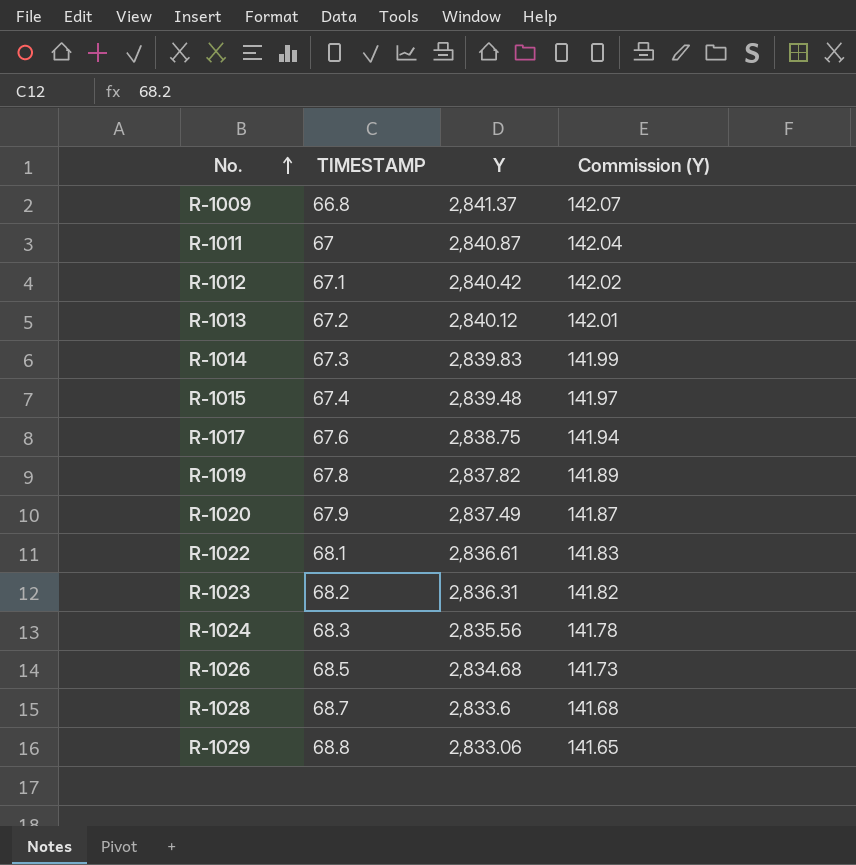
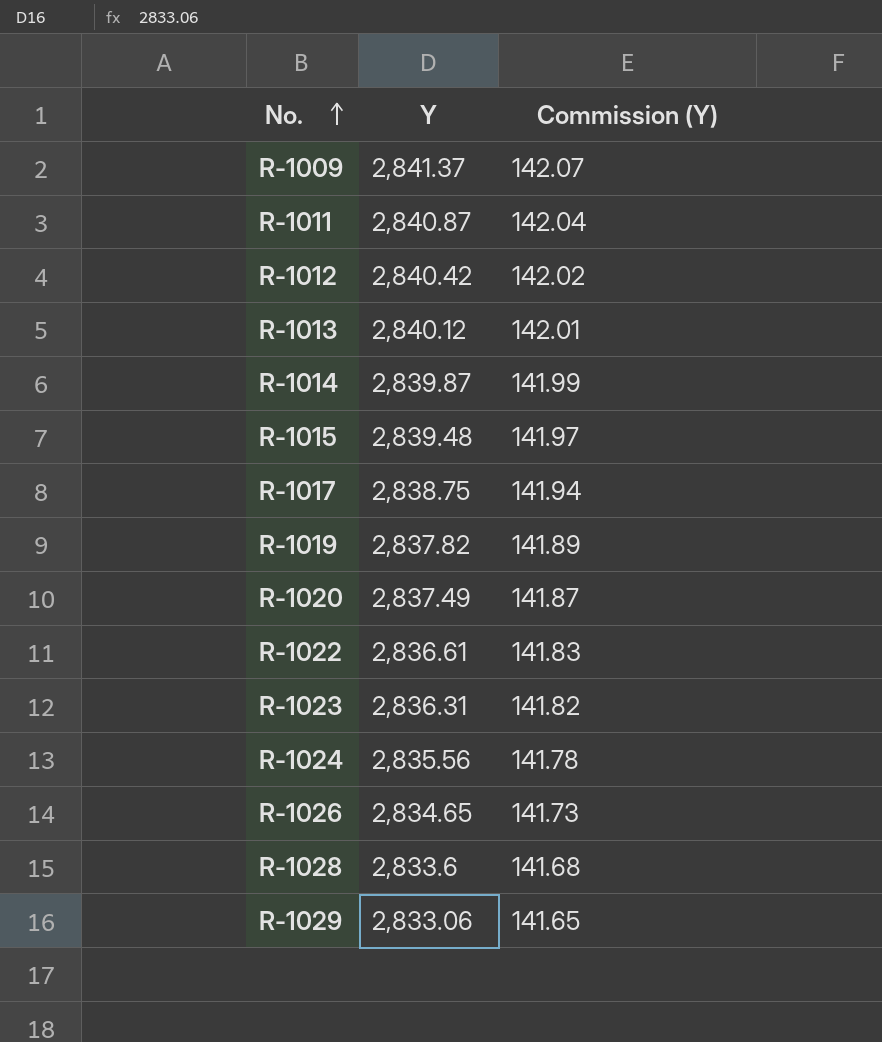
column TIMESTAMP | position: 2 -> none
R-1014 | Y: 2,839.83 -> 2,839.87
R-1026 | Y: 2,834.68 -> 2,834.65

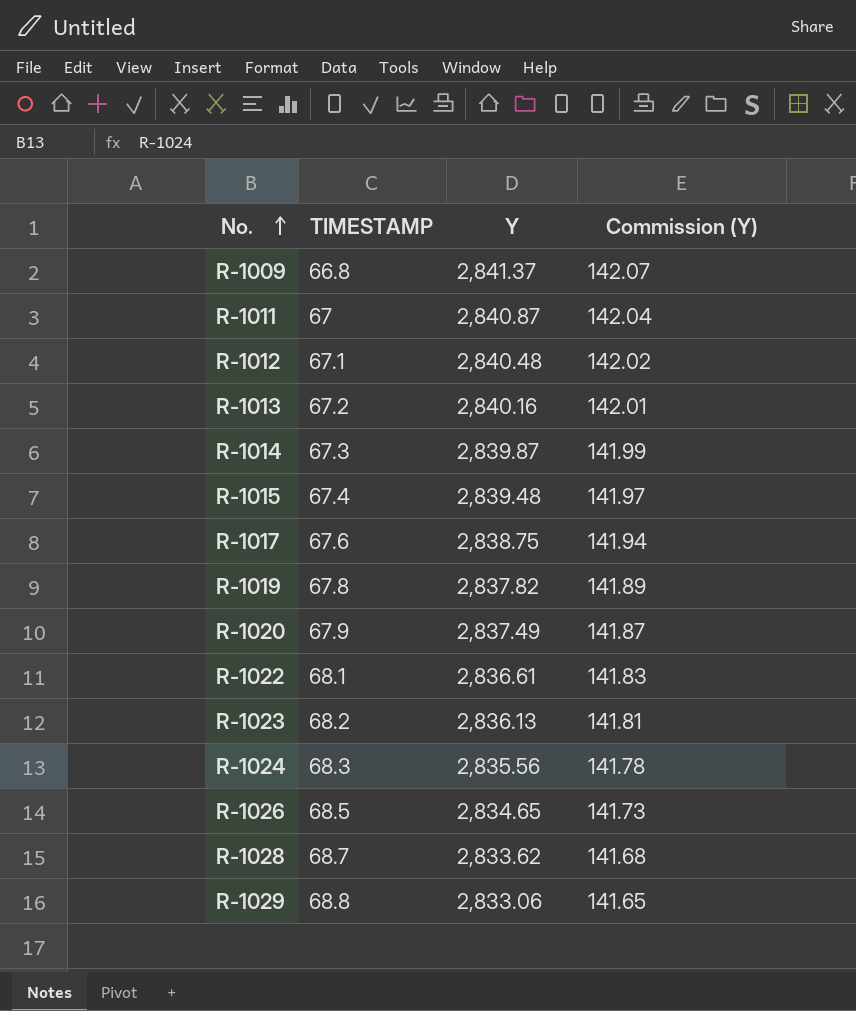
column TIMESTAMP | position: none -> 2
R-1012 | Y: 2,840.42 -> 2,840.48
R-1013 | Y: 2,840.12 -> 2,840.16
R-1023 | Y: 2,836.31 -> 2,836.13
R-1023 | Commission (Y): 141.82 -> 141.81
R-1028 | Y: 2,833.6 -> 2,833.62

